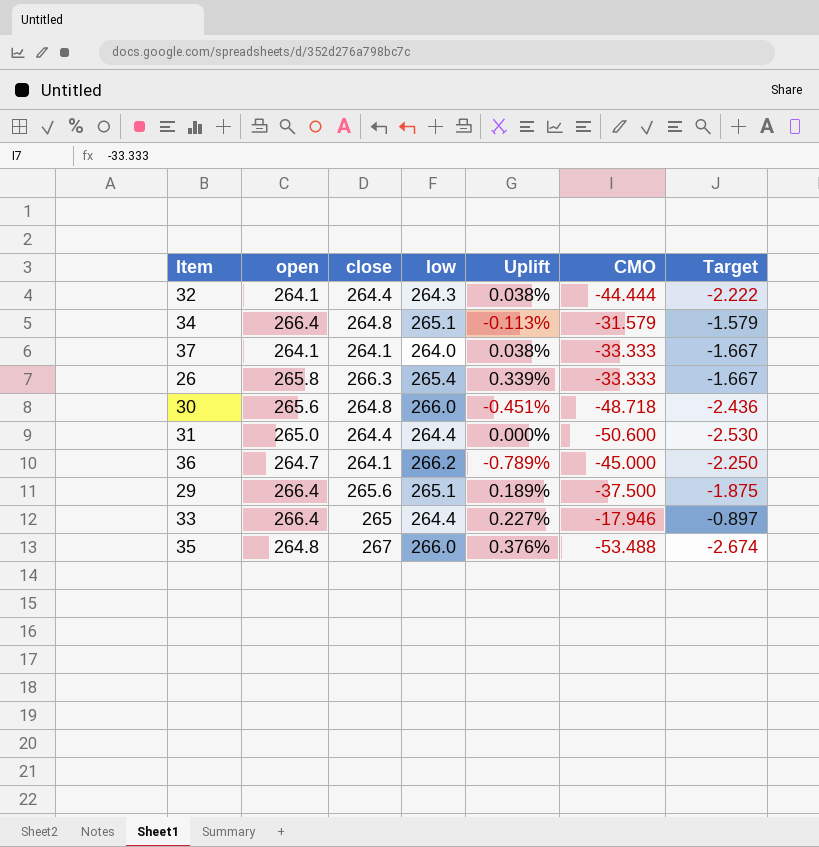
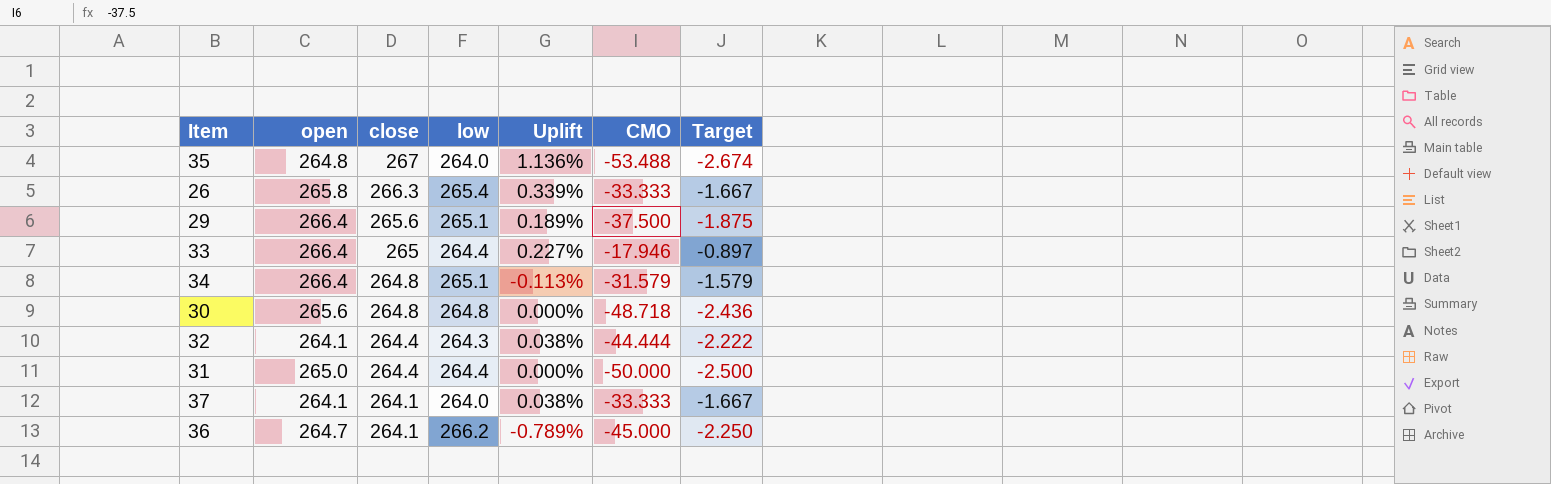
row order: none -> close descending
35 | low: 266.0 -> 264.0
35 | Uplift: 0.376% -> 1.136%
30 | low: 266.0 -> 264.8
30 | Uplift: -0.451% -> 0.000%
31 | CMO: -50.600 -> -50.000
31 | Target: -2.530 -> -2.500

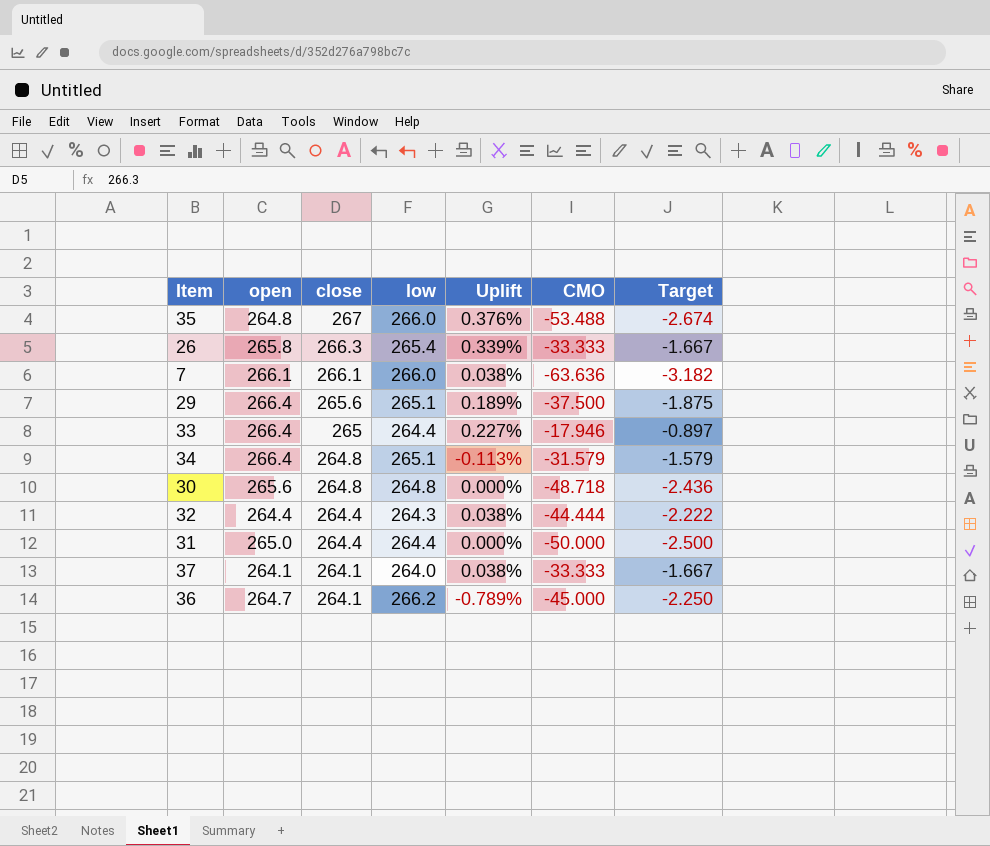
35 | low: 264.0 -> 266.0
35 | Uplift: 1.136% -> 0.376%
row 7: none -> 266.1 | 266.1 | 266.0 | 0.038% | -63.636 | -3.182
32 | open: 264.1 -> 264.4

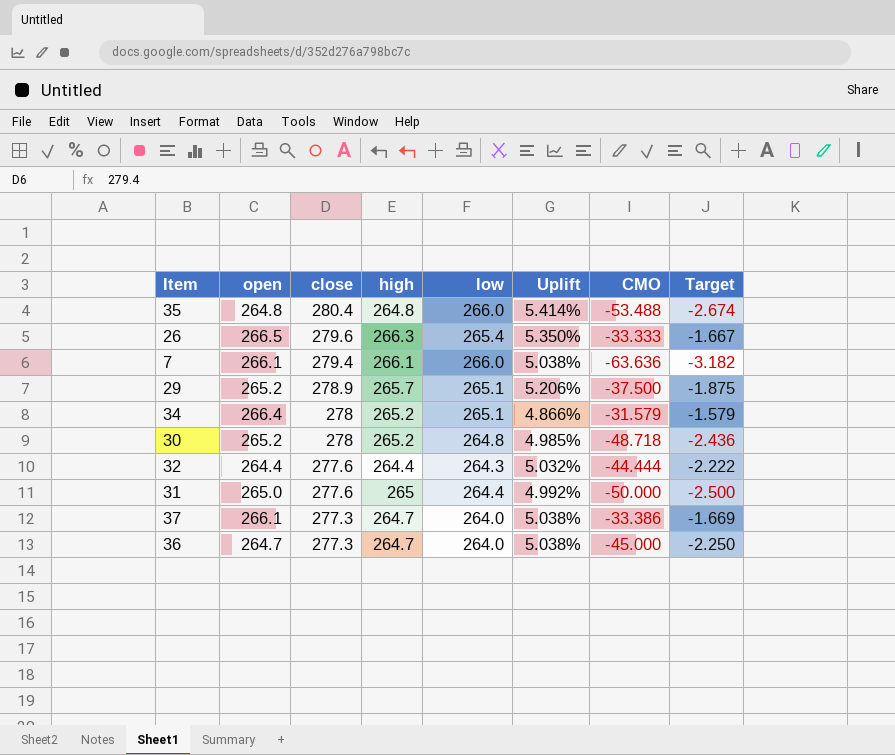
column high | position: none -> 4
row 33: 266.4 | 265 | 264.4 | 0.227% | -17.946 | -0.897 -> none
35 | close: 267 -> 280.4
35 | Uplift: 0.376% -> 5.414%
26 | open: 265.8 -> 266.5
26 | close: 266.3 -> 279.6
26 | Uplift: 0.339% -> 5.350%
7 | close: 266.1 -> 279.4
7 | Uplift: 0.038% -> 5.038%
29 | open: 266.4 -> 265.2
29 | close: 265.6 -> 278.9
29 | Uplift: 0.189% -> 5.206%
34 | close: 264.8 -> 278
34 | Uplift: -0.113% -> 4.866%
30 | open: 265.6 -> 265.2
30 | close: 264.8 -> 278
30 | Uplift: 0.000% -> 4.985%
32 | close: 264.4 -> 277.6
32 | Uplift: 0.038% -> 5.032%
31 | close: 264.4 -> 277.6
31 | Uplift: 0.000% -> 4.992%
37 | open: 264.1 -> 266.1
37 | close: 264.1 -> 277.3
37 | Uplift: 0.038% -> 5.038%
37 | CMO: -33.333 -> -33.386
37 | Target: -1.667 -> -1.669
36 | close: 264.1 -> 277.3
36 | low: 266.2 -> 264.0
36 | Uplift: -0.789% -> 5.038%

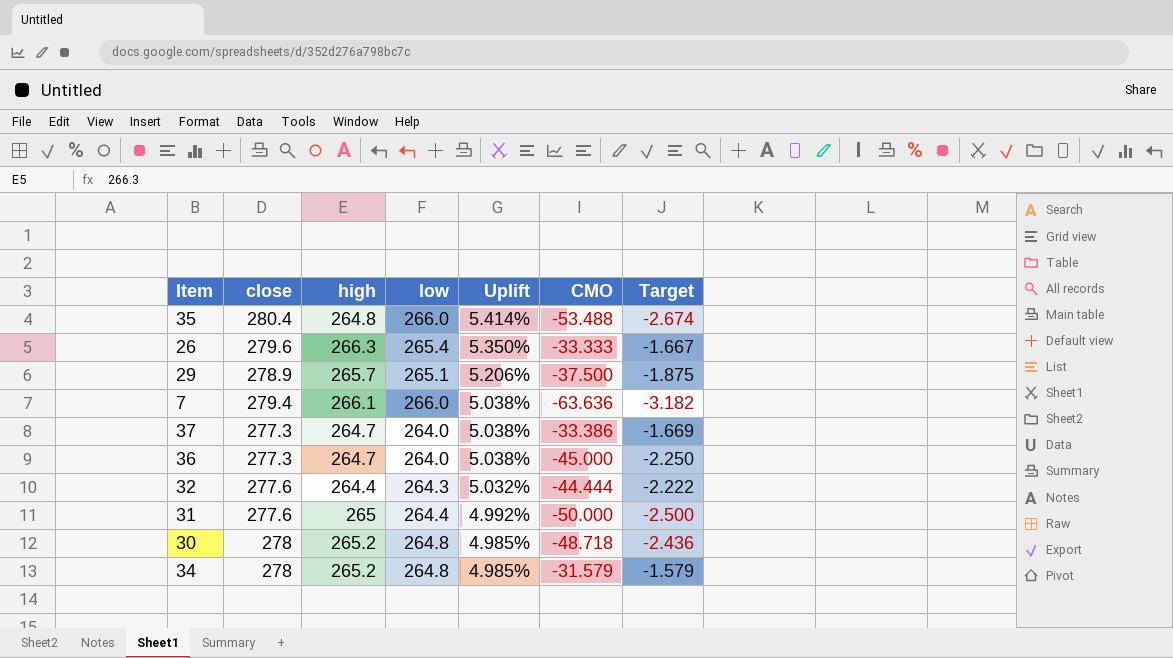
row order: close descending -> Uplift descending
column open | position: 2 -> none
34 | low: 265.1 -> 264.8
34 | Uplift: 4.866% -> 4.985%

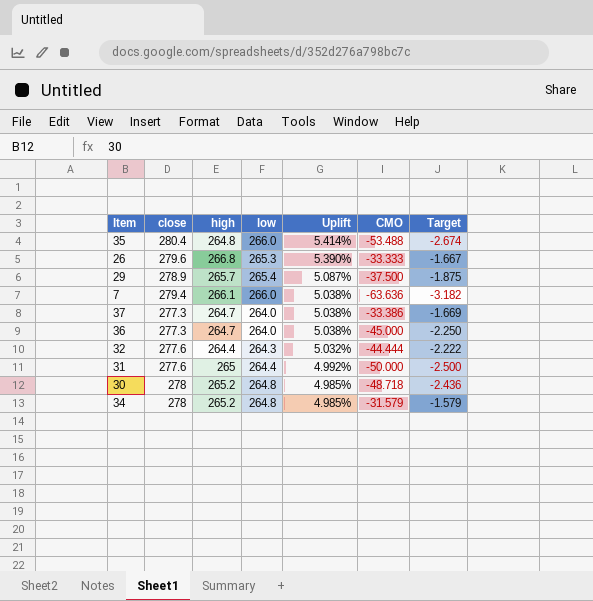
26 | high: 266.3 -> 266.8
26 | low: 265.4 -> 265.3
26 | Uplift: 5.350% -> 5.390%
29 | low: 265.1 -> 265.4
29 | Uplift: 5.206% -> 5.087%

